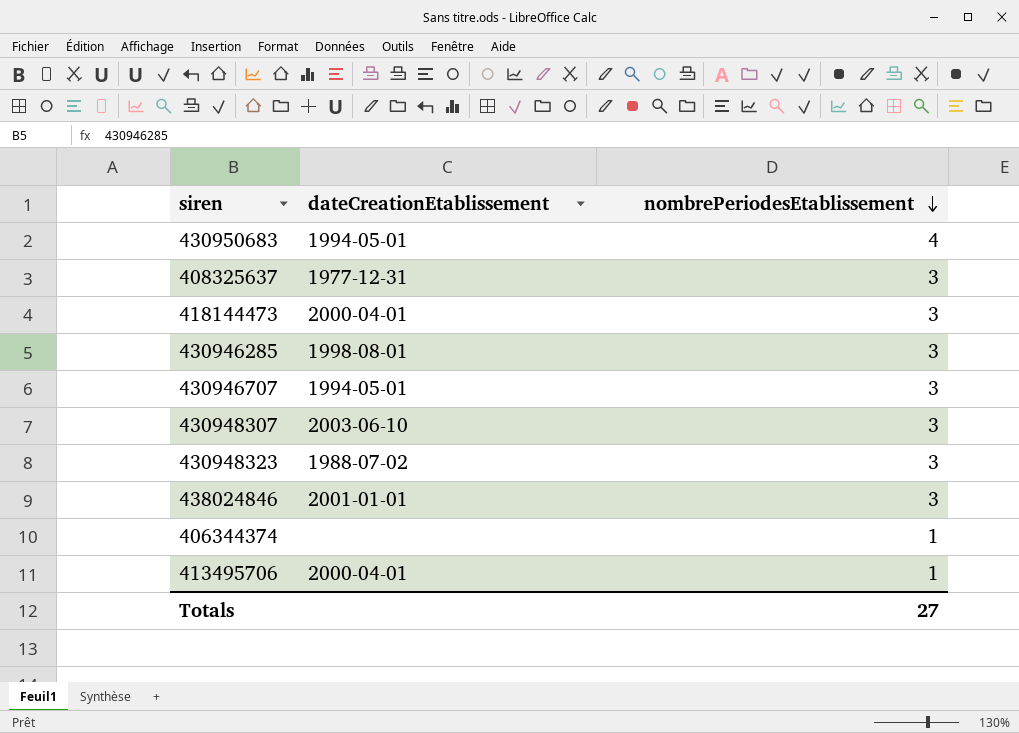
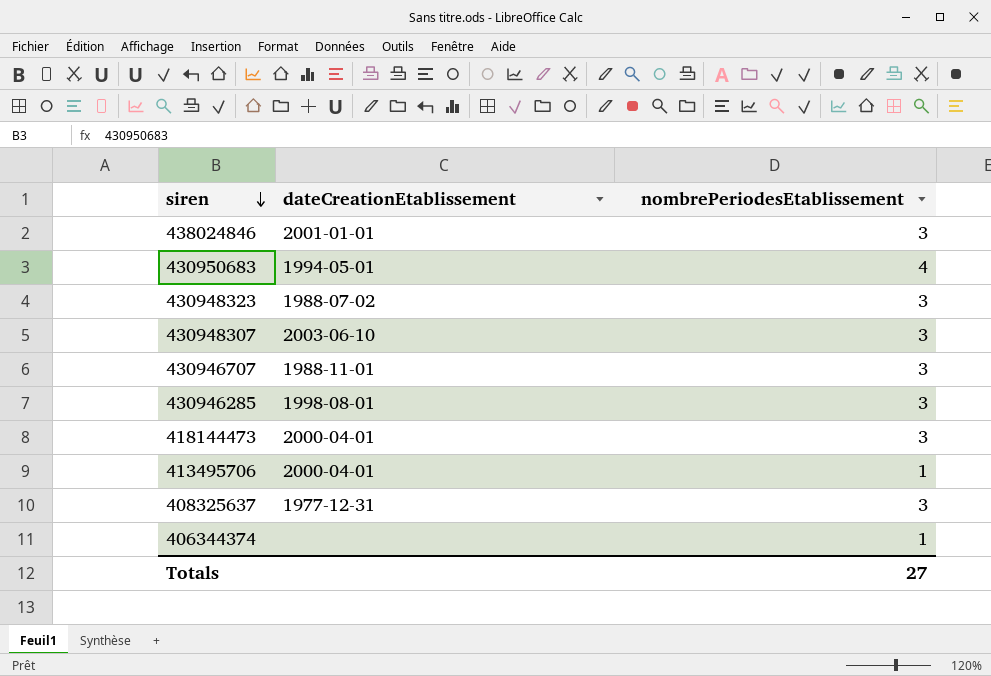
row order: nombrePeriodesEtablissement descending -> siren descending
430946707 | dateCreationEtablissement: 1994-05-01 -> 1988-11-01

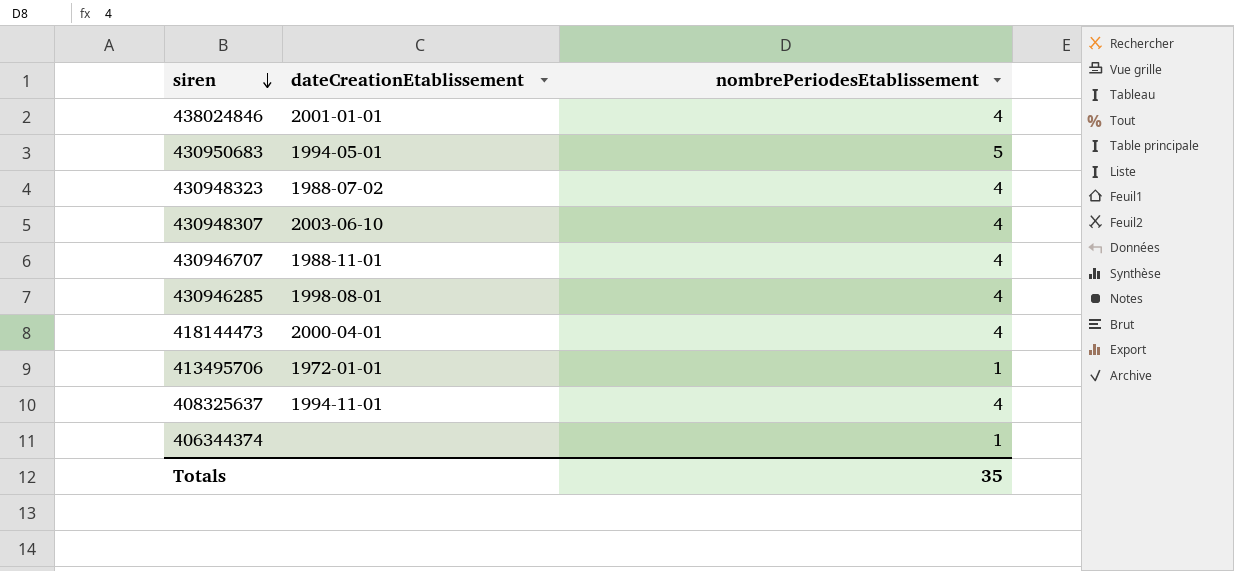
438024846 | nombrePeriodesEtablissement: 3 -> 4
430950683 | nombrePeriodesEtablissement: 4 -> 5
430948323 | nombrePeriodesEtablissement: 3 -> 4
430948307 | nombrePeriodesEtablissement: 3 -> 4
430946707 | nombrePeriodesEtablissement: 3 -> 4
430946285 | nombrePeriodesEtablissement: 3 -> 4
418144473 | nombrePeriodesEtablissement: 3 -> 4
413495706 | dateCreationEtablissement: 2000-04-01 -> 1972-01-01
408325637 | dateCreationEtablissement: 1977-12-31 -> 1994-11-01
408325637 | nombrePeriodesEtablissement: 3 -> 4
Totals | nombrePeriodesEtablissement: 27 -> 35

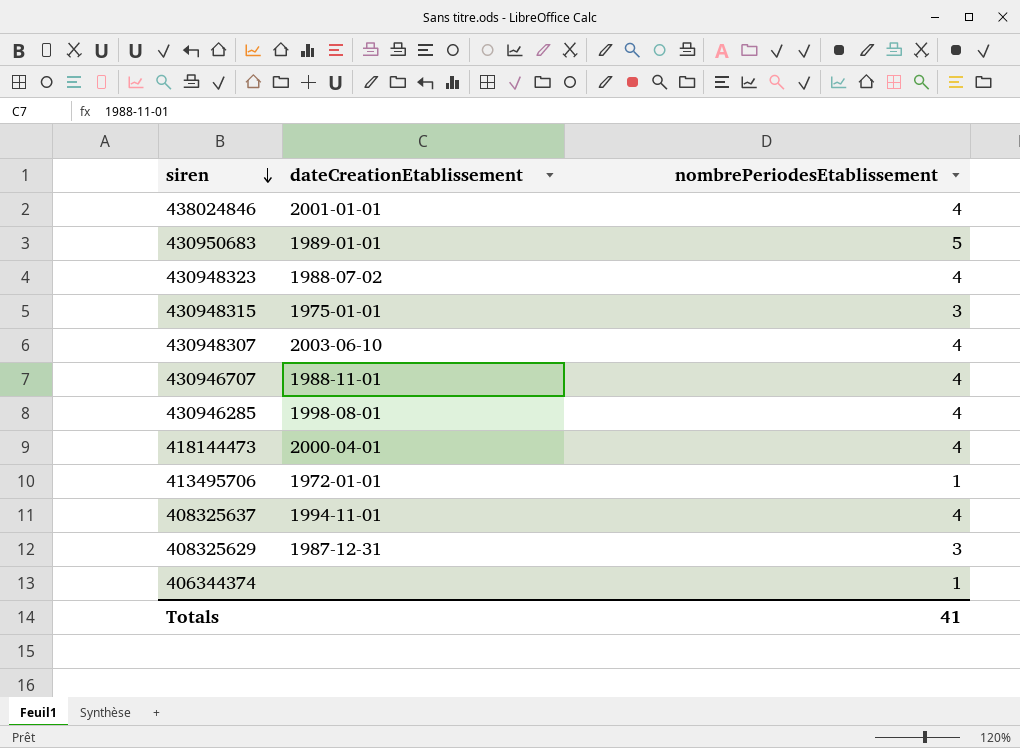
430950683 | dateCreationEtablissement: 1994-05-01 -> 1989-01-01
row 430948315: none -> 1975-01-01 | 3
row 408325629: none -> 1987-12-31 | 3
Totals | nombrePeriodesEtablissement: 35 -> 41

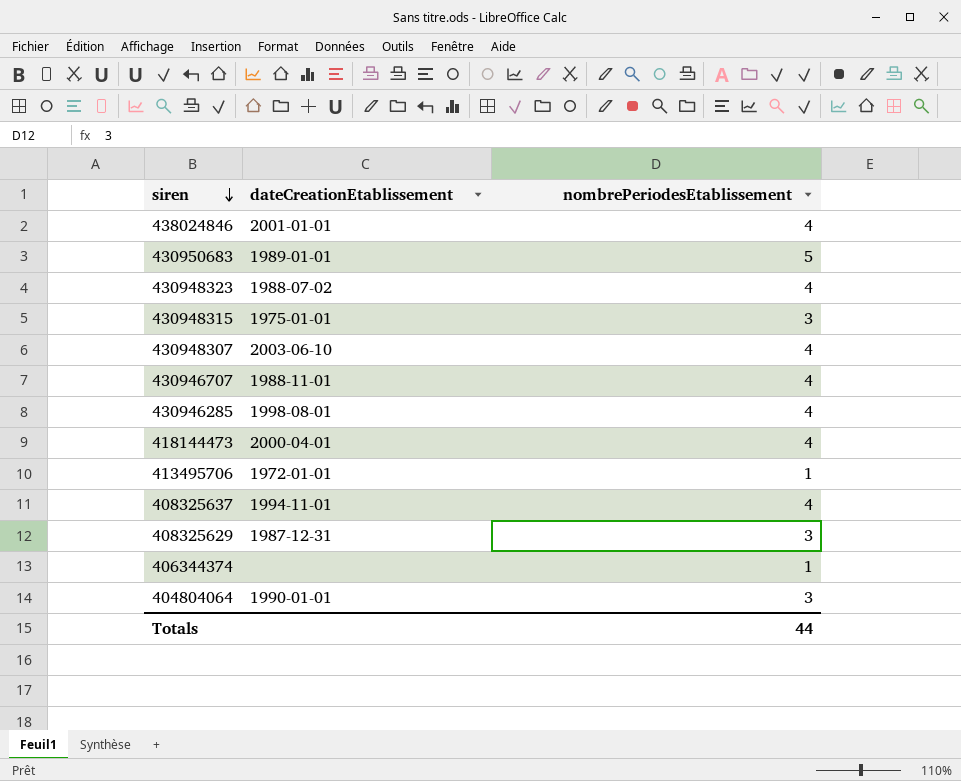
row 404804064: none -> 1990-01-01 | 3
Totals | nombrePeriodesEtablissement: 41 -> 44

